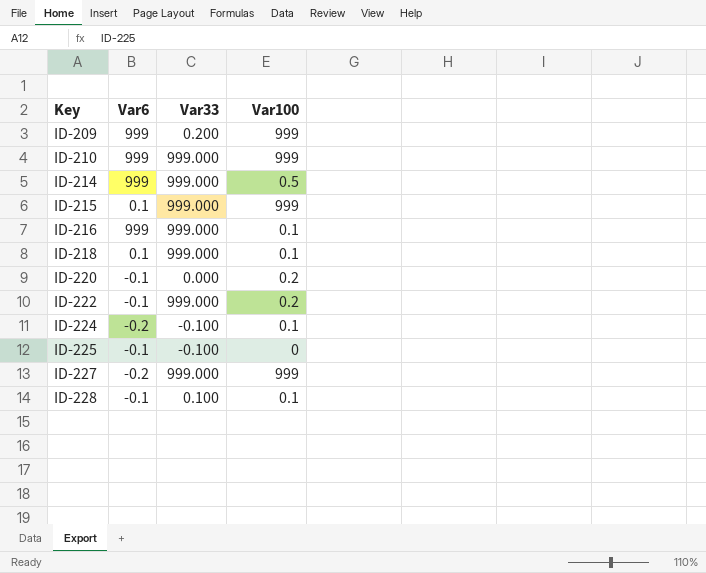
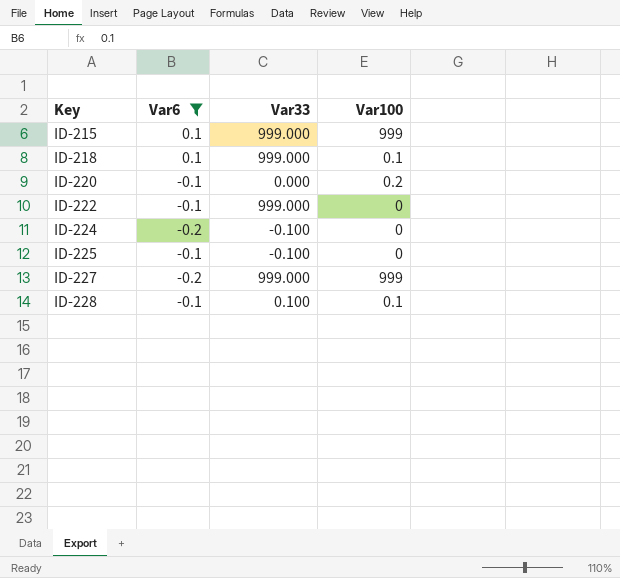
filter: none -> Var6 != 999
ID-222 | Var100: 0.2 -> 0
ID-224 | Var100: 0.1 -> 0

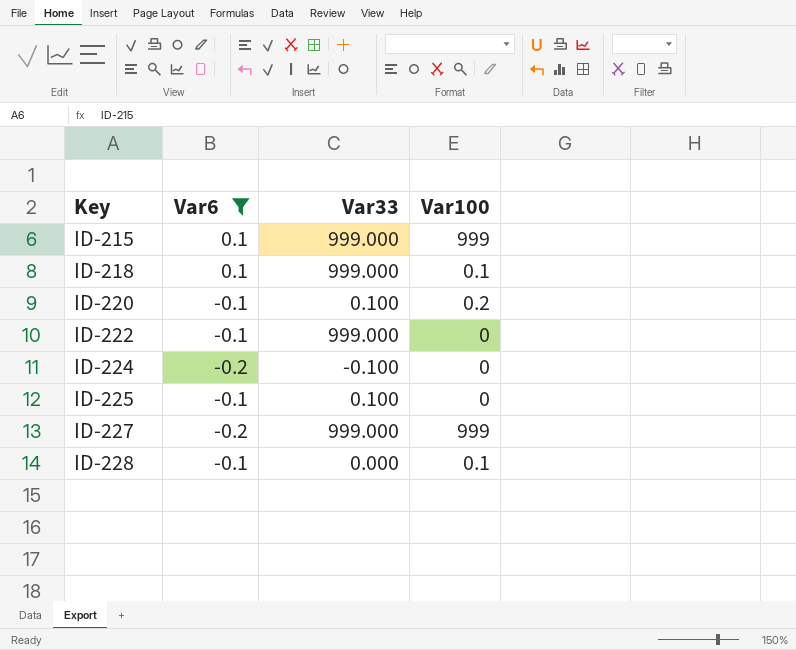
ID-220 | Var33: 0.000 -> 0.100
ID-225 | Var33: -0.100 -> 0.100
ID-228 | Var33: 0.100 -> 0.000

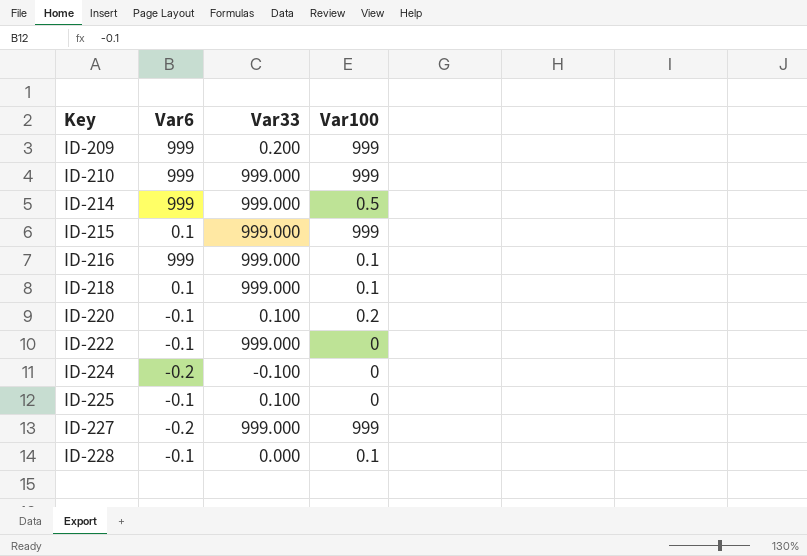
filter: Var6 != 999 -> none

